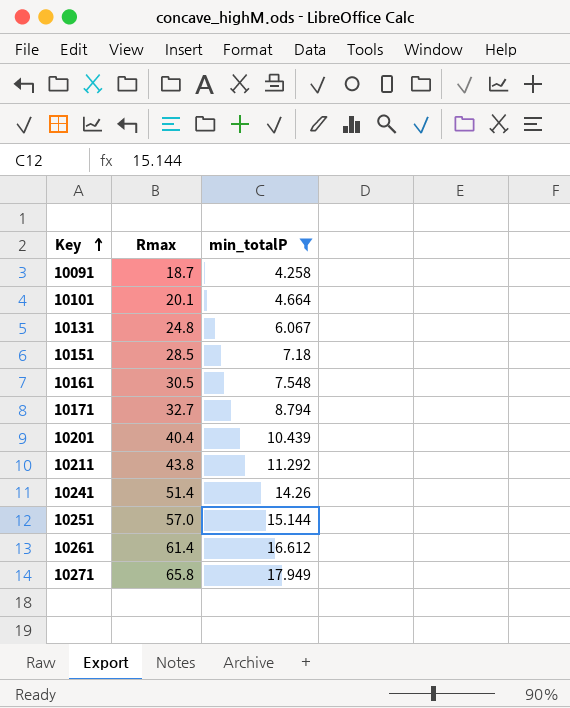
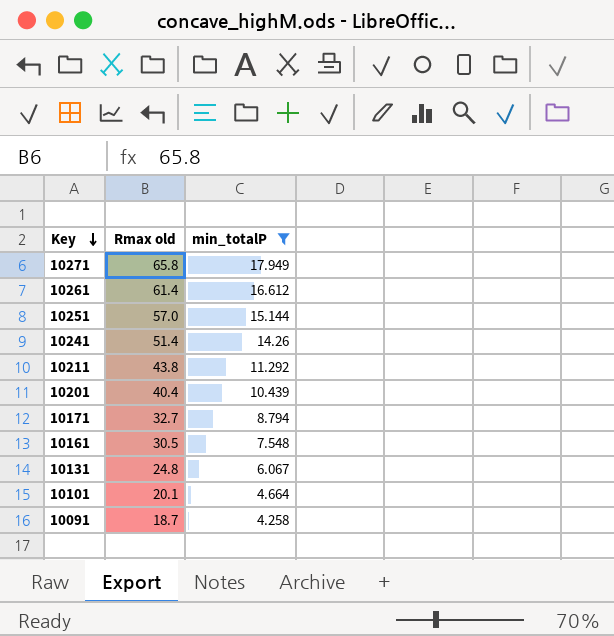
row order: Key ascending -> Key descending
column name: Rmax -> Rmax old
row 10151: 28.5 | 7.18 -> none

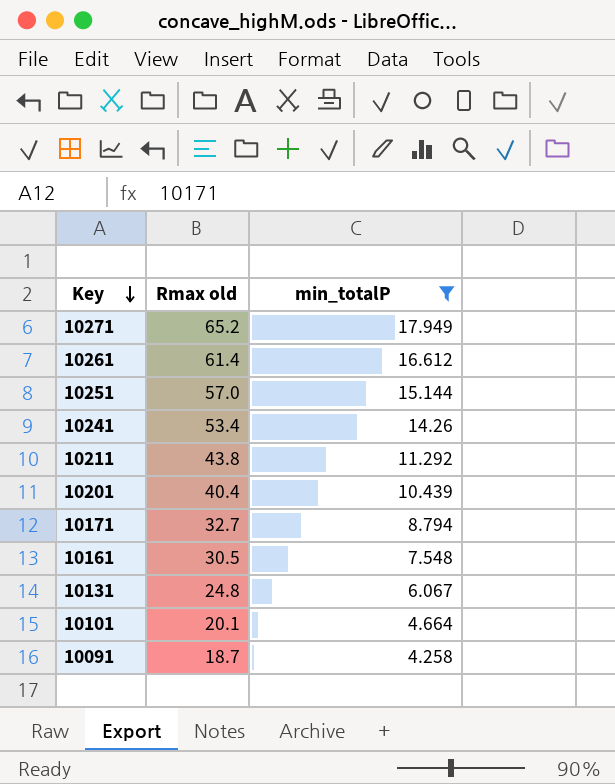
10271 | Rmax old: 65.8 -> 65.2
10241 | Rmax old: 51.4 -> 53.4

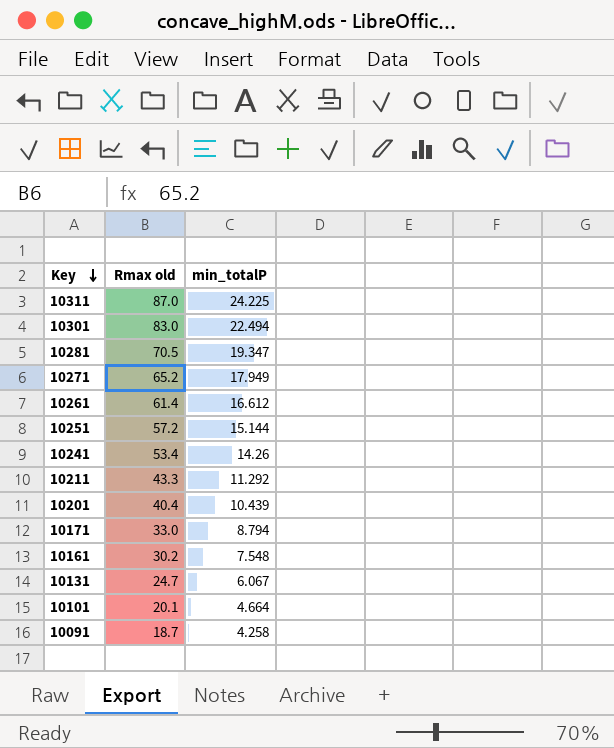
filter: min_totalP <= 17.949 -> none
10251 | Rmax old: 57.0 -> 57.2
10211 | Rmax old: 43.8 -> 43.3
10171 | Rmax old: 32.7 -> 33.0
10161 | Rmax old: 30.5 -> 30.2
10131 | Rmax old: 24.8 -> 24.7

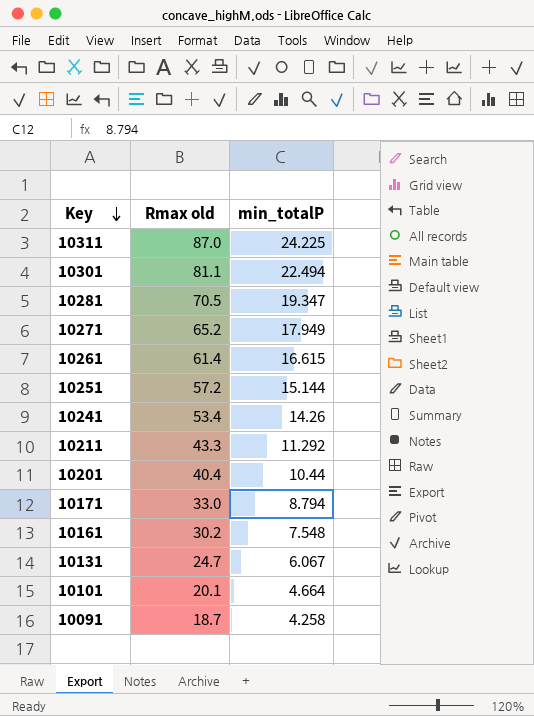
10301 | Rmax old: 83.0 -> 81.1
10261 | min_totalP: 16.612 -> 16.615
10201 | min_totalP: 10.439 -> 10.44

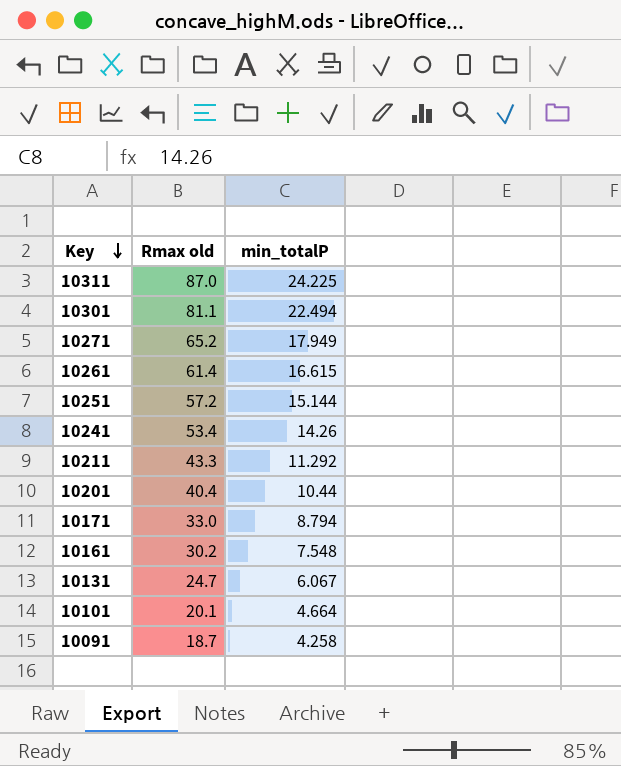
row 10281: 70.5 | 19.347 -> none

